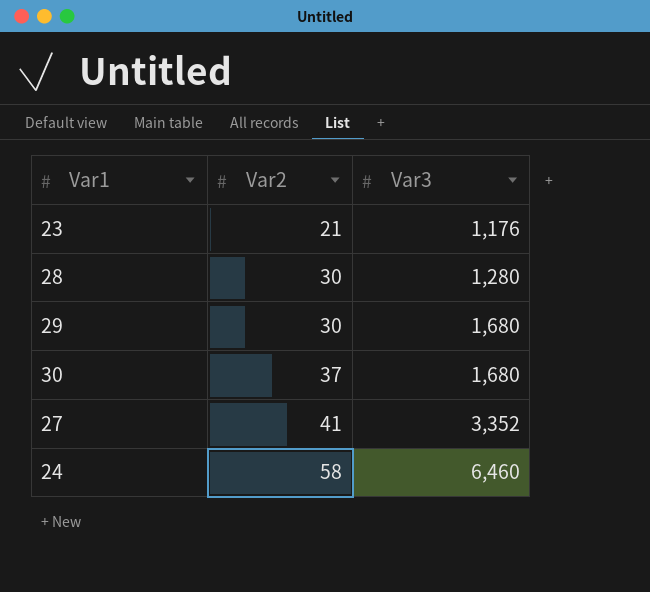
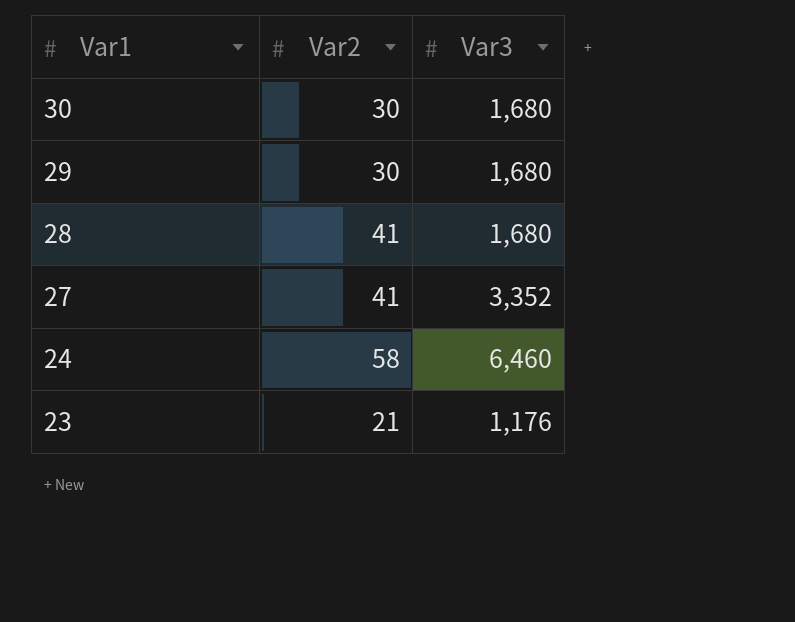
row order: Var2 ascending -> Var1 descending
30 | Var2: 37 -> 30
28 | Var2: 30 -> 41
28 | Var3: 1,280 -> 1,680

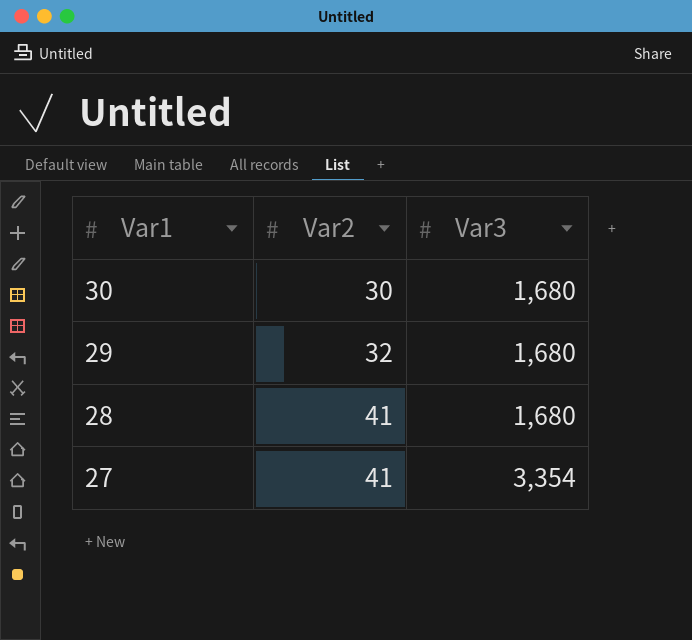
row 24: 58 | 6,460 -> none
row 23: 21 | 1,176 -> none
29 | Var2: 30 -> 32
27 | Var3: 3,352 -> 3,354

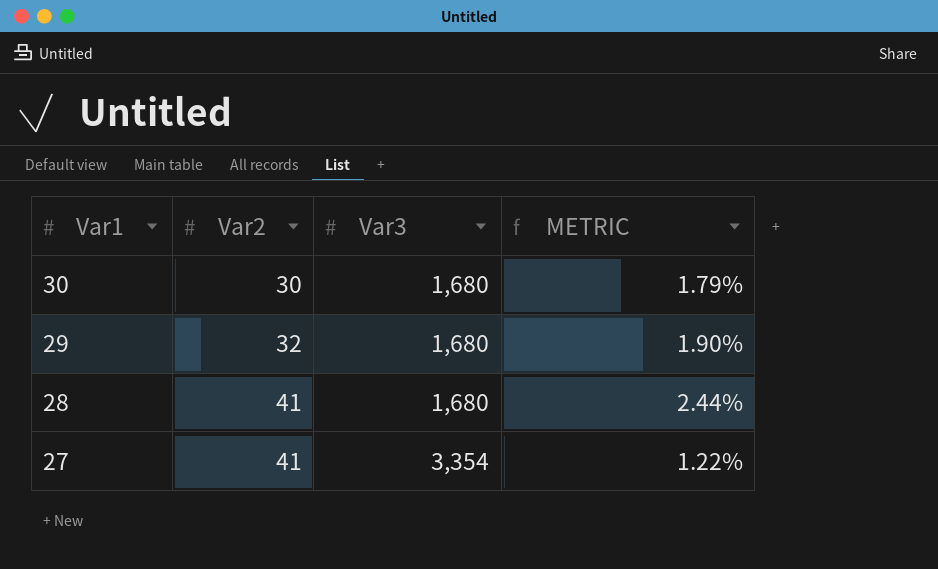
column METRIC | formula: none -> [Var2] / [Var3]

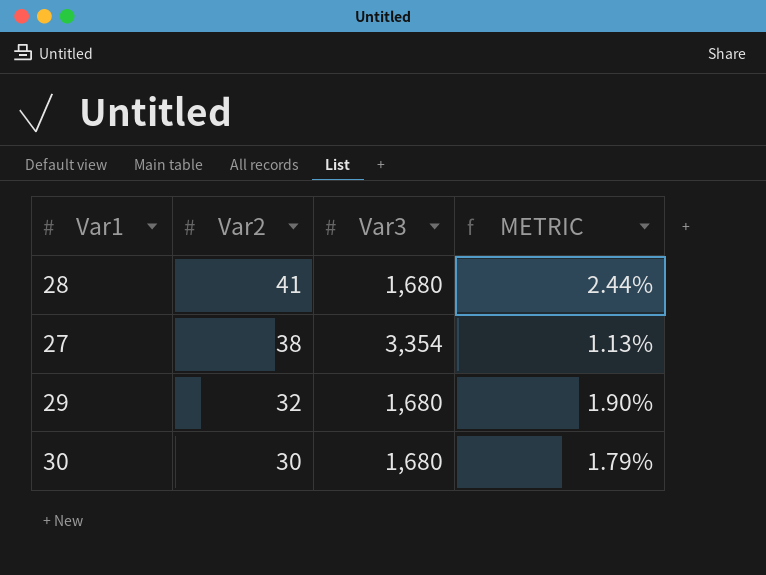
row order: Var1 descending -> Var2 descending
27 | Var2: 41 -> 38
27 | METRIC: 1.22% -> 1.13%

